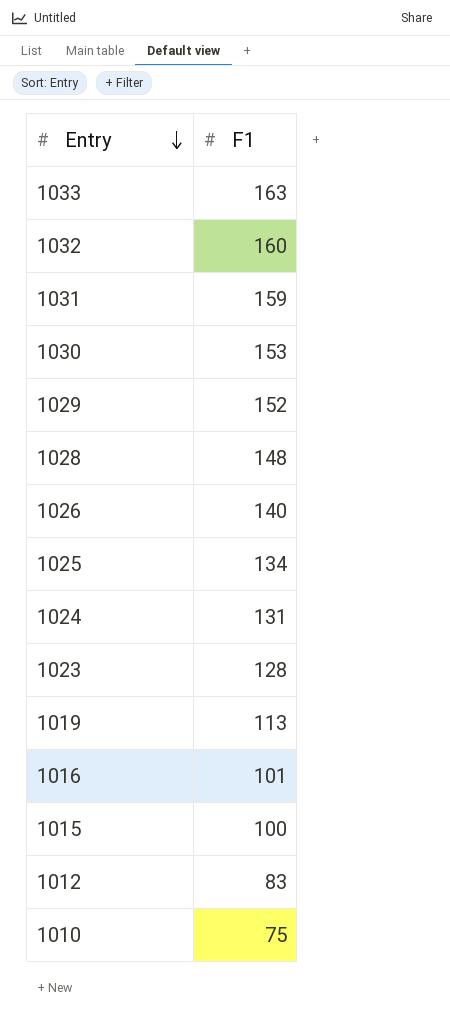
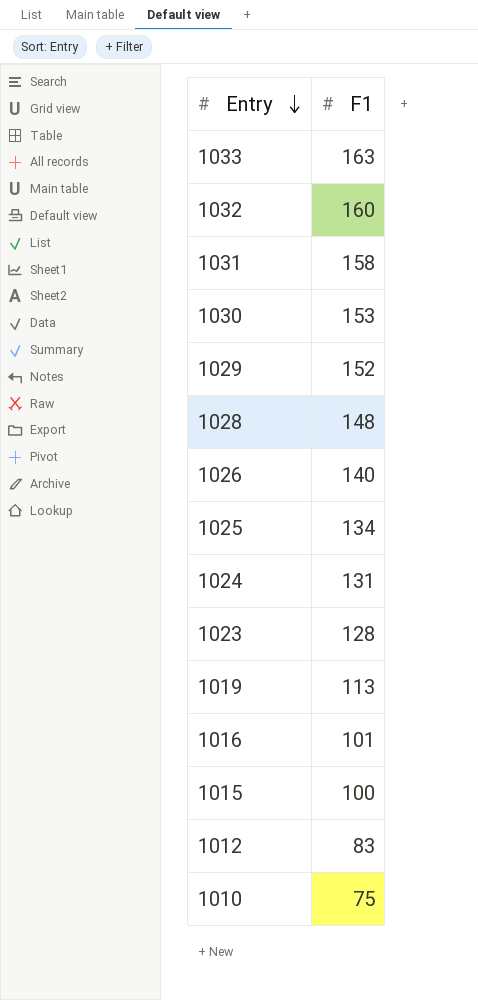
1031 | F1: 159 -> 158

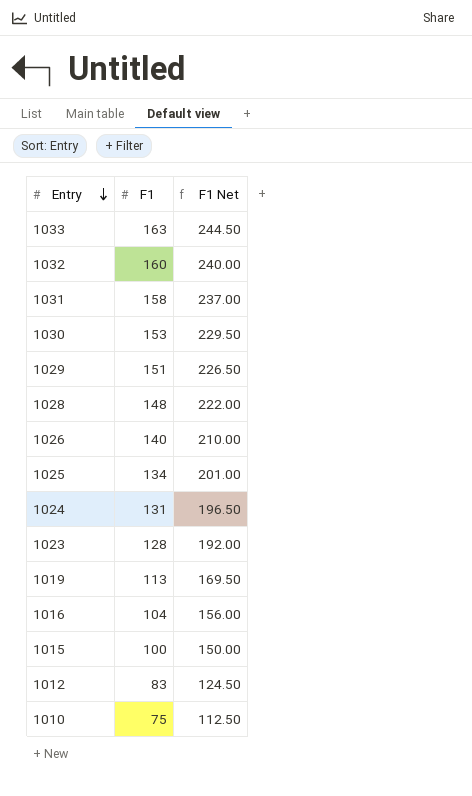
column F1 Net | formula: none -> [F1] * 1.5
1029 | F1: 152 -> 151
1016 | F1: 101 -> 104

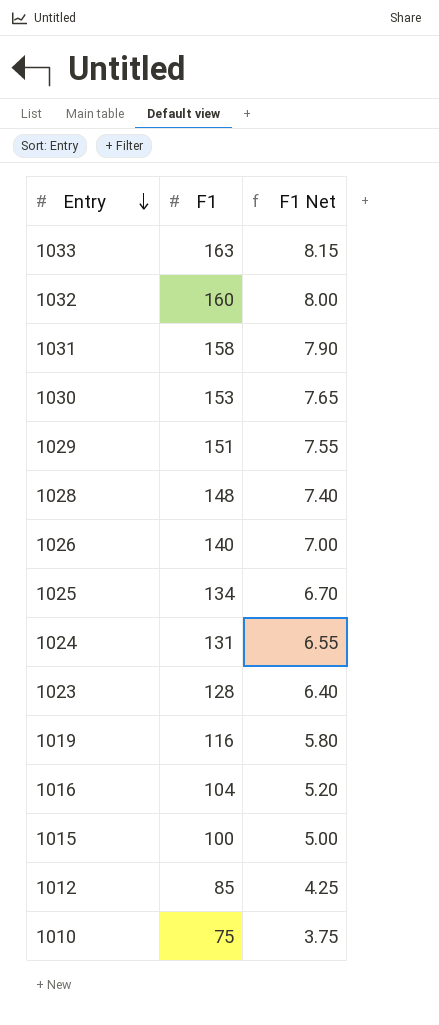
column F1 Net | formula: [F1] * 1.5 -> [F1] * 0.05
1019 | F1: 113 -> 116
1012 | F1: 83 -> 85

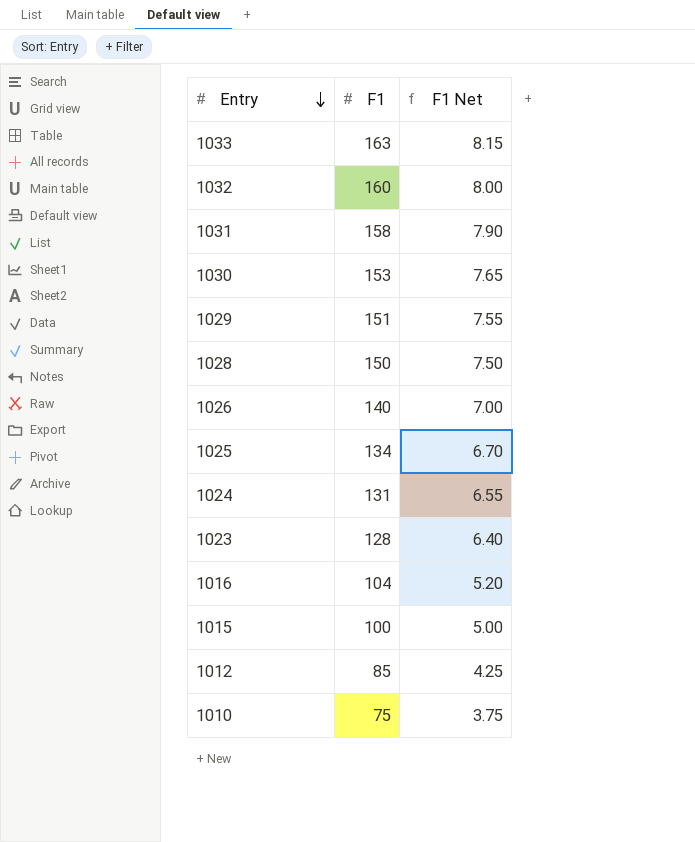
row 1019: 116 | 5.80 -> none
1028 | F1: 148 -> 150
1028 | F1 Net: 7.40 -> 7.50

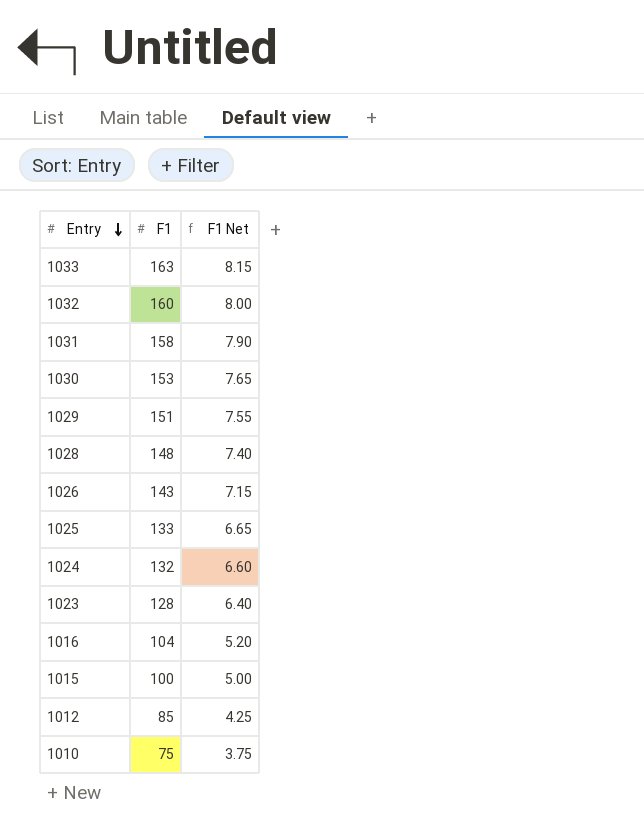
1028 | F1: 150 -> 148
1028 | F1 Net: 7.50 -> 7.40
1026 | F1: 140 -> 143
1026 | F1 Net: 7.00 -> 7.15
1025 | F1: 134 -> 133
1025 | F1 Net: 6.70 -> 6.65
1024 | F1: 131 -> 132
1024 | F1 Net: 6.55 -> 6.60

